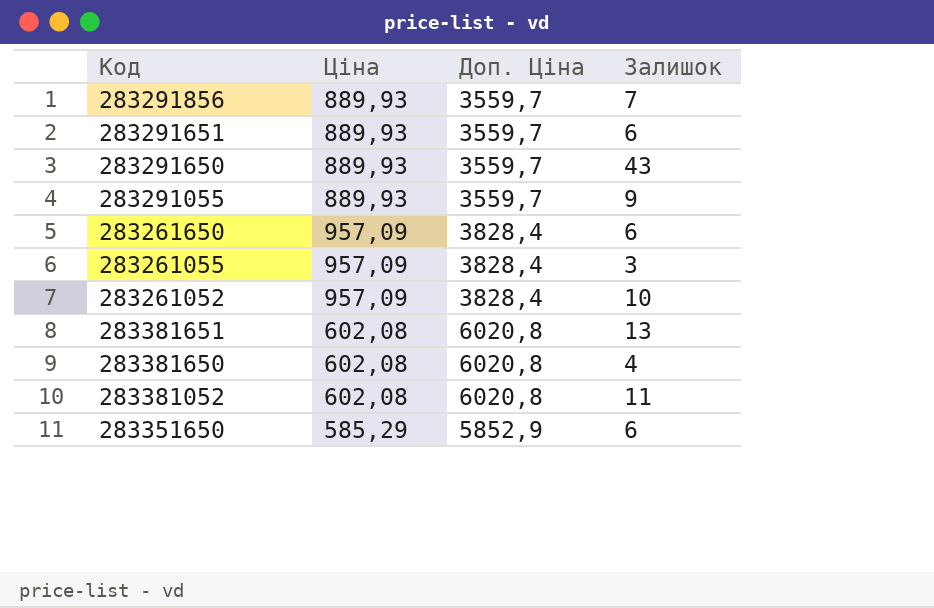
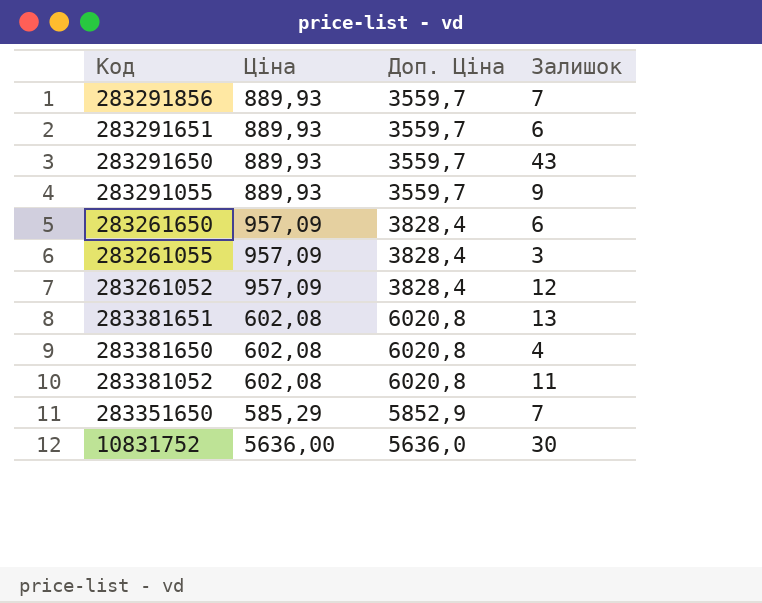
283261052 | Залишок: 10 -> 12
283351650 | Залишок: 6 -> 7
row 10831752: none -> 5636,00 | 5636,0 | 30

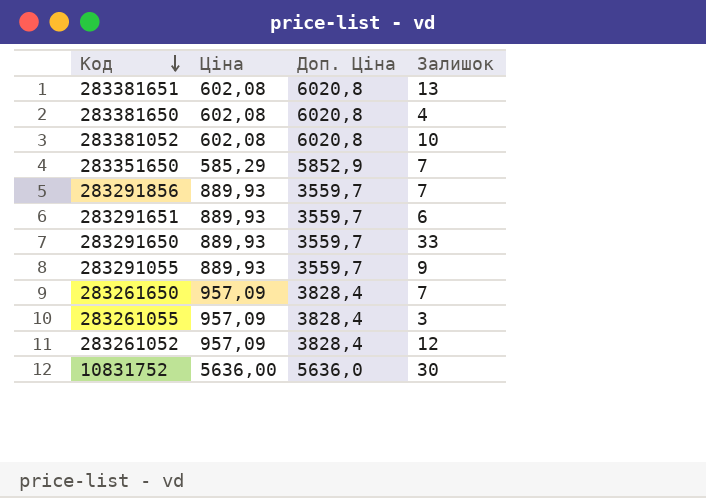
row order: none -> Код descending
283381052 | Залишок: 11 -> 10
283291650 | Залишок: 43 -> 33
283261650 | Залишок: 6 -> 7

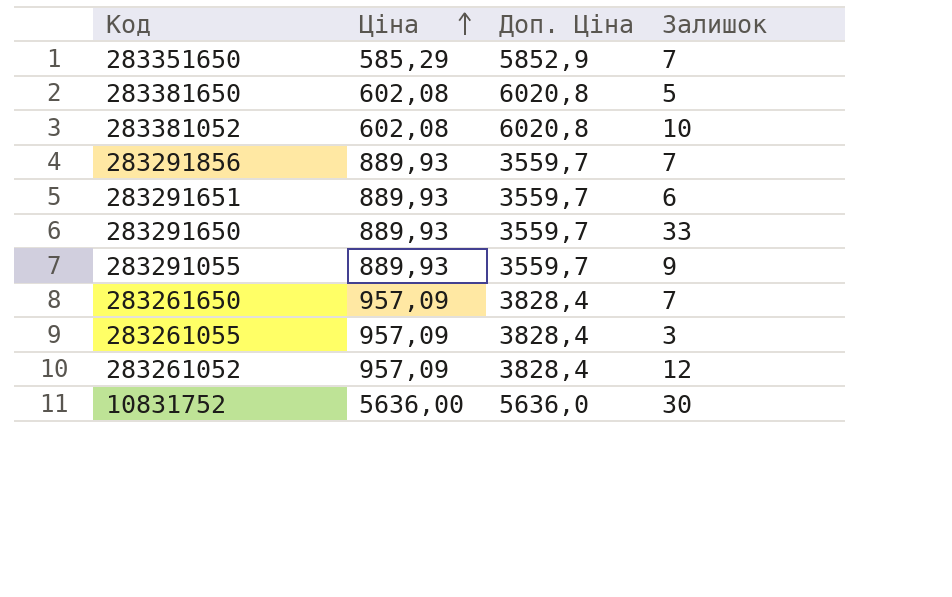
row order: Код descending -> Ціна ascending
row 283381651: 602,08 | 6020,8 | 13 -> none
283381650 | Залишок: 4 -> 5

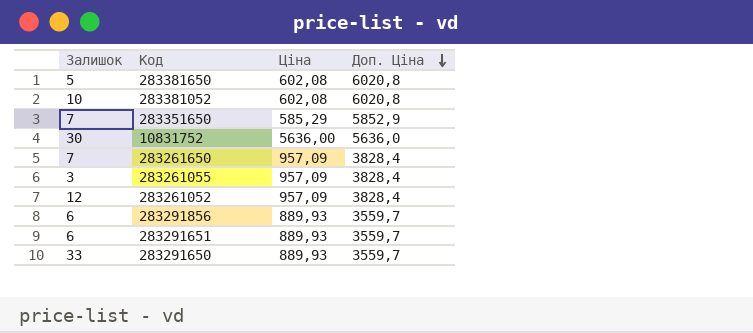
row order: Ціна ascending -> Доп. Ціна descending
column Залишок | position: 4 -> 1
row 283291055: 889,93 | 3559,7 | 9 -> none
283291856 | Залишок: 7 -> 6

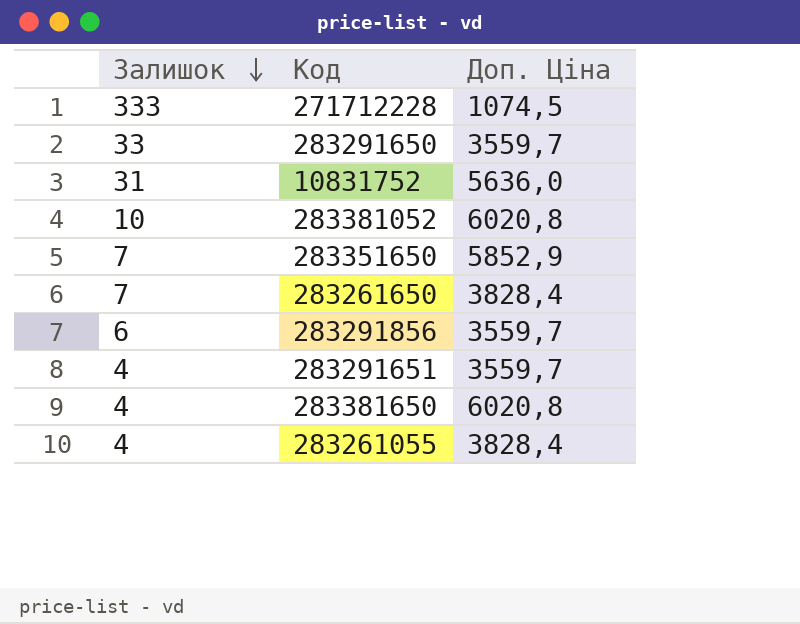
row order: Доп. Ціна descending -> Залишок descending
column Ціна | position: 3 -> none
row 283261052: 12 | 957,09 | 3828,4 -> none
row 271712228: none -> 333 | 1074,5
10831752 | Залишок: 30 -> 31
283291651 | Залишок: 6 -> 4
283381650 | Залишок: 5 -> 4
283261055 | Залишок: 3 -> 4

